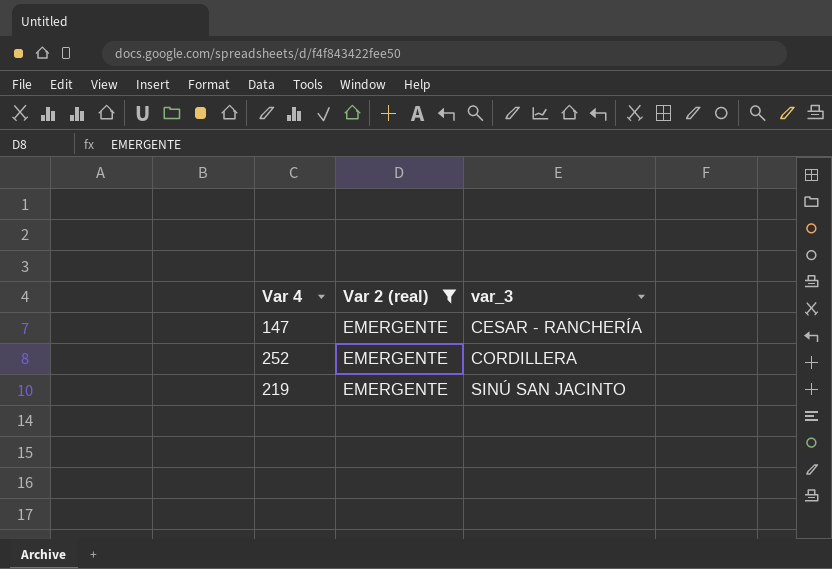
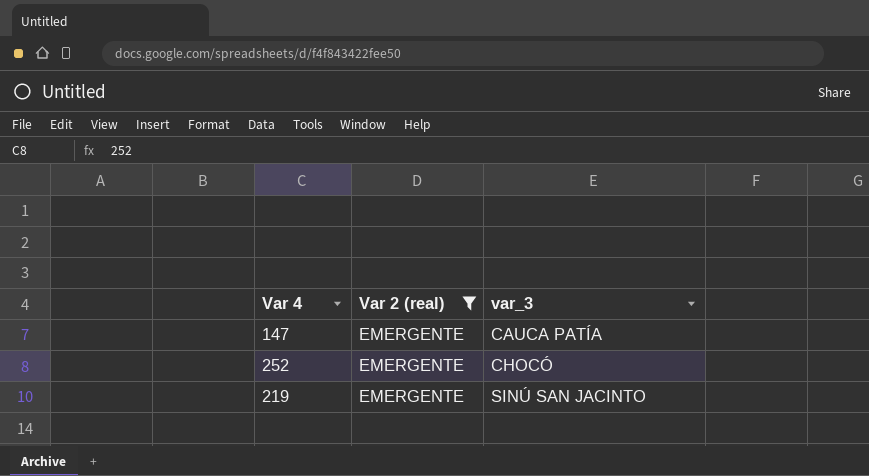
147 | var_3: CESAR - RANCHERÍA -> CAUCA PATÍA
252 | var_3: CORDILLERA -> CHOCÓ

